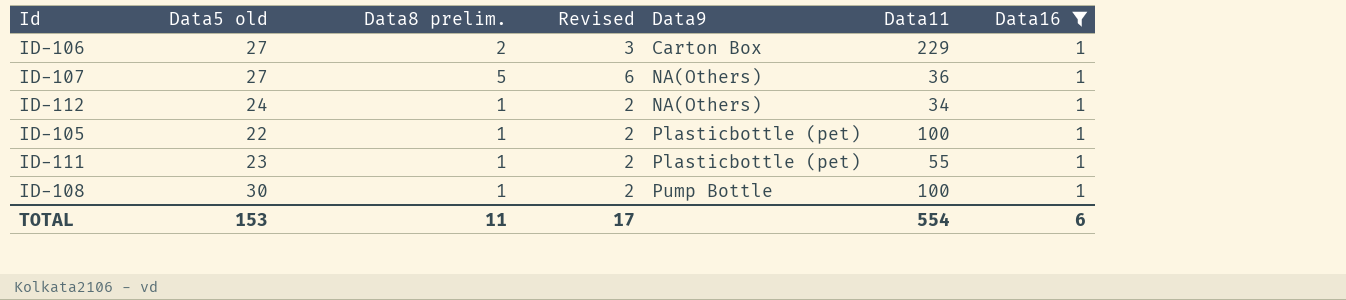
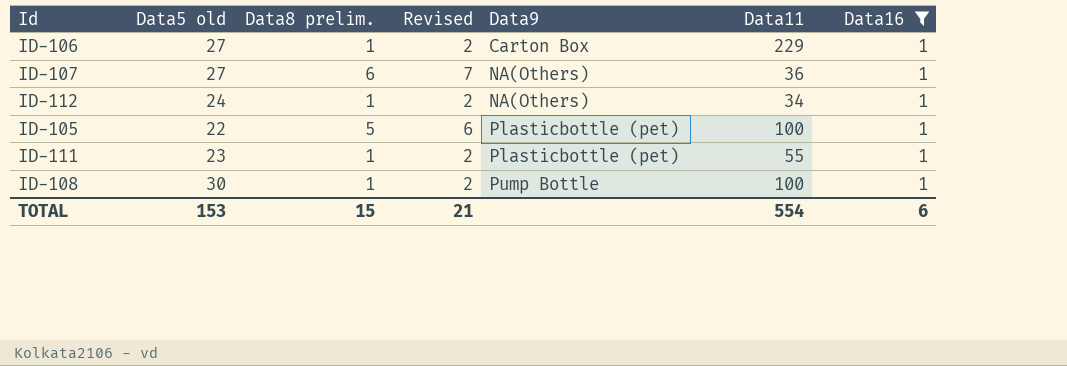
ID-106 | Data8 prelim.: 2 -> 1
ID-106 | Revised: 3 -> 2
ID-107 | Data8 prelim.: 5 -> 6
ID-107 | Revised: 6 -> 7
ID-105 | Data8 prelim.: 1 -> 5
ID-105 | Revised: 2 -> 6
TOTAL | Data8 prelim.: 11 -> 15
TOTAL | Revised: 17 -> 21

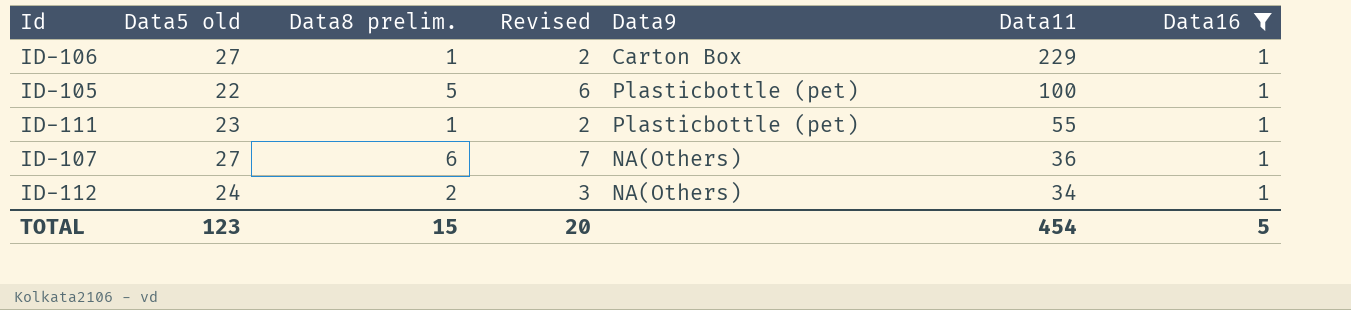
row order: Data9 ascending -> Data11 descending
row ID-108: 30 | 1 | 2 | Pump Bottle | 100 | 1 -> none
ID-112 | Data8 prelim.: 1 -> 2
ID-112 | Revised: 2 -> 3
TOTAL | Data5 old: 153 -> 123
TOTAL | Revised: 21 -> 20
TOTAL | Data11: 554 -> 454
TOTAL | Data16: 6 -> 5

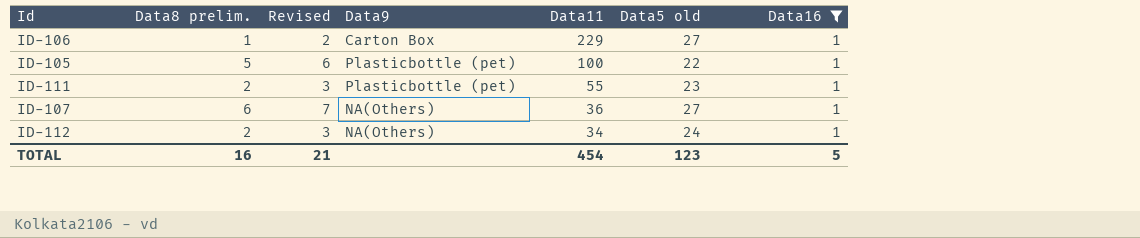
column Data5 old | position: 2 -> 6
ID-111 | Data8 prelim.: 1 -> 2
ID-111 | Revised: 2 -> 3
TOTAL | Data8 prelim.: 15 -> 16
TOTAL | Revised: 20 -> 21

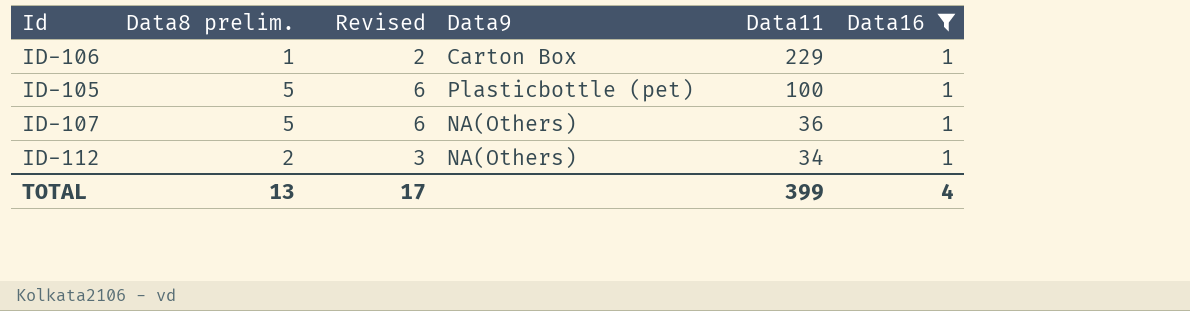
column Data5 old | position: 6 -> none
row ID-111: 2 | 3 | Plasticbottle (pet) | 55 | 23 | 1 -> none
ID-107 | Data8 prelim.: 6 -> 5
ID-107 | Revised: 7 -> 6
TOTAL | Data8 prelim.: 16 -> 13
TOTAL | Revised: 21 -> 17
TOTAL | Data11: 454 -> 399
TOTAL | Data16: 5 -> 4

